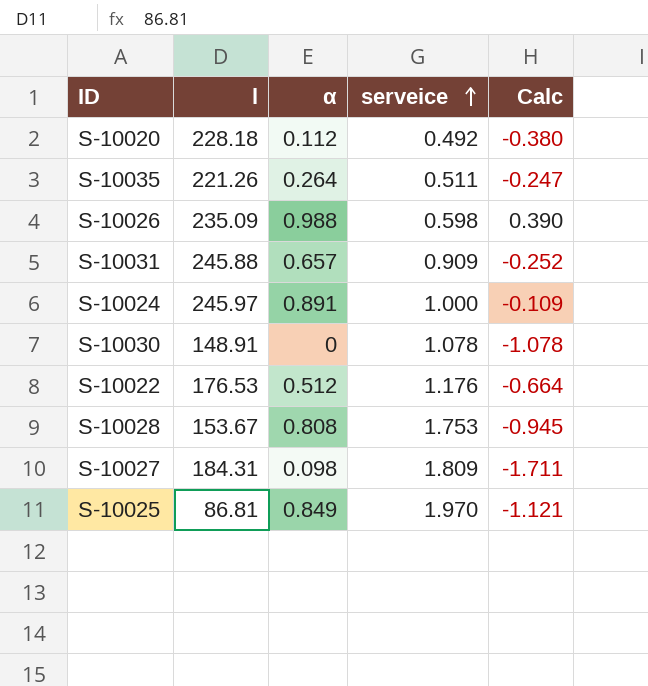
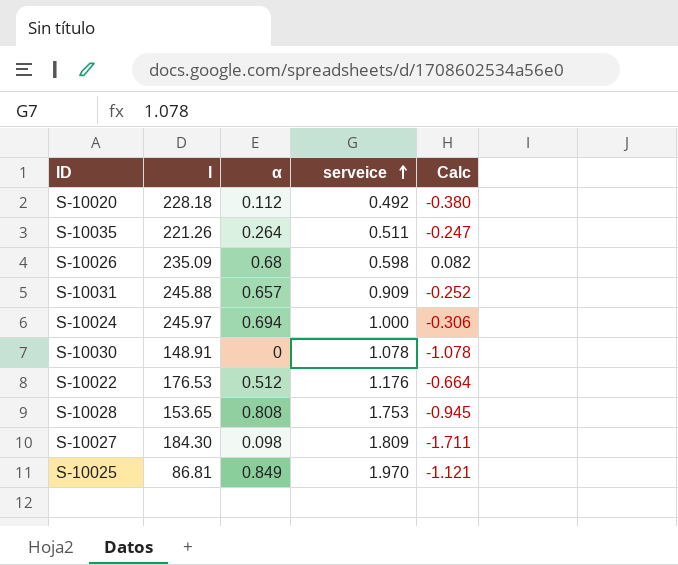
S-10026 | α: 0.988 -> 0.68
S-10026 | Calc: 0.390 -> 0.082
S-10024 | α: 0.891 -> 0.694
S-10024 | Calc: -0.109 -> -0.306
S-10028 | l: 153.67 -> 153.65
S-10027 | l: 184.31 -> 184.30

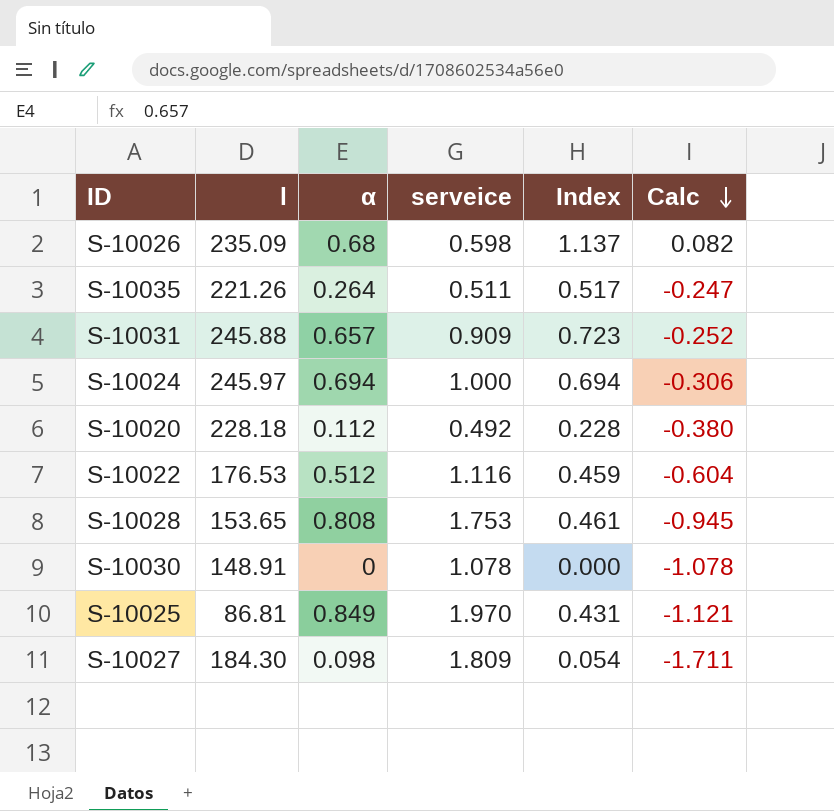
row order: serveice ascending -> Calc descending
column Index | formula: none -> [α] / [serveice]
S-10022 | serveice: 1.176 -> 1.116
S-10022 | Calc: -0.664 -> -0.604

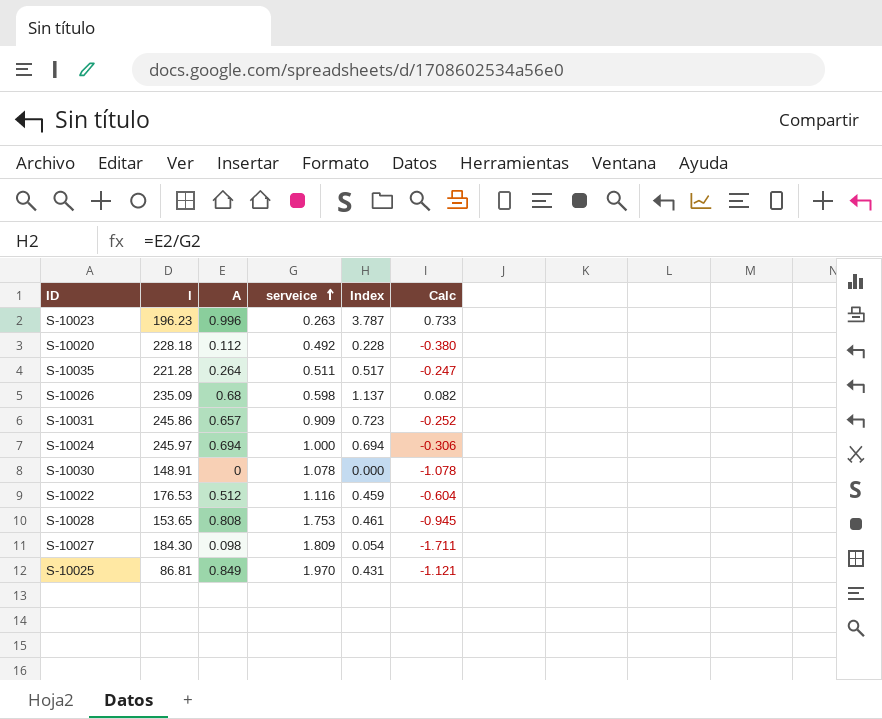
row order: Calc descending -> serveice ascending
column name: α -> Α
row S-10023: none -> 196.23 | 0.996 | 0.263 | 3.787 | 0.733
S-10035 | l: 221.26 -> 221.28
S-10031 | l: 245.88 -> 245.86

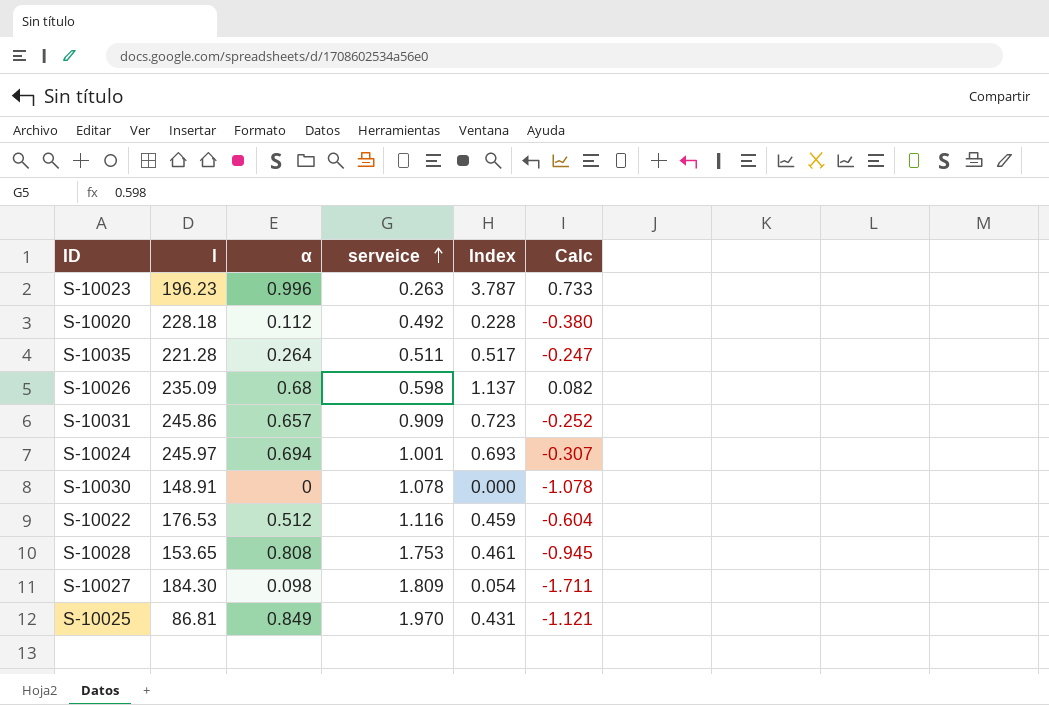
column name: Α -> α
S-10024 | serveice: 1.000 -> 1.001
S-10024 | Index: 0.694 -> 0.693
S-10024 | Calc: -0.306 -> -0.307

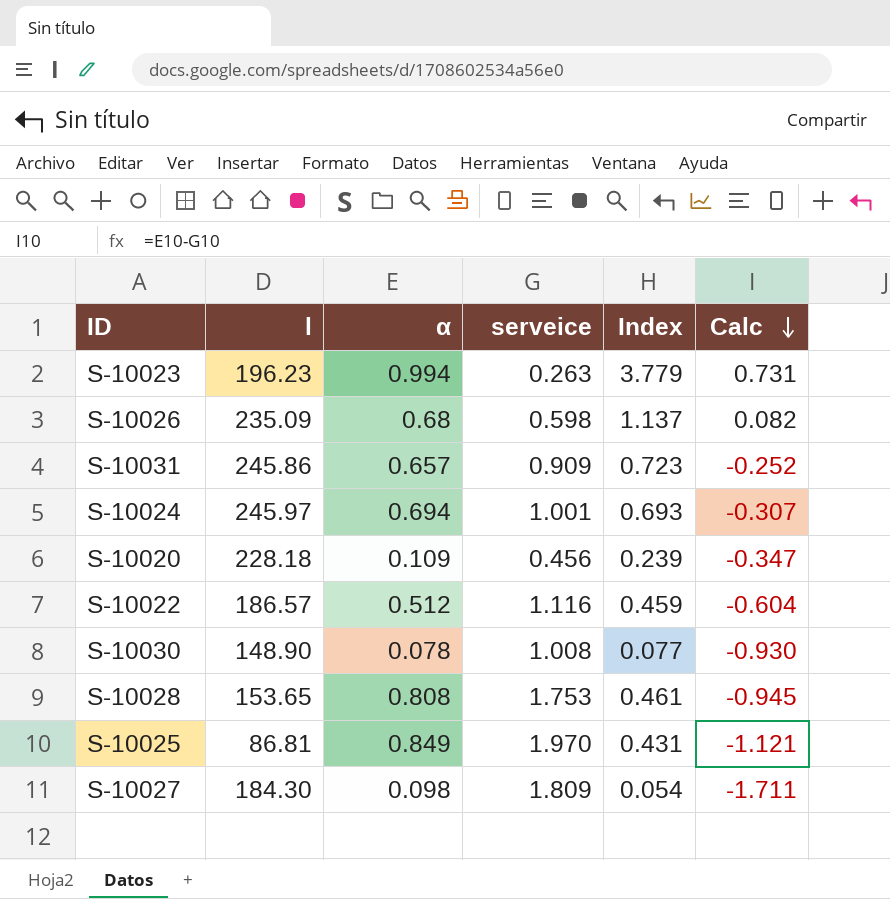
row order: serveice ascending -> Calc descending
row S-10035: 221.28 | 0.264 | 0.511 | 0.517 | -0.247 -> none
S-10023 | α: 0.996 -> 0.994
S-10023 | Index: 3.787 -> 3.779
S-10023 | Calc: 0.733 -> 0.731
S-10020 | α: 0.112 -> 0.109
S-10020 | serveice: 0.492 -> 0.456
S-10020 | Index: 0.228 -> 0.239
S-10020 | Calc: -0.380 -> -0.347
S-10022 | l: 176.53 -> 186.57
S-10030 | l: 148.91 -> 148.90
S-10030 | α: 0 -> 0.078
S-10030 | serveice: 1.078 -> 1.008
S-10030 | Index: 0.000 -> 0.077
S-10030 | Calc: -1.078 -> -0.930

